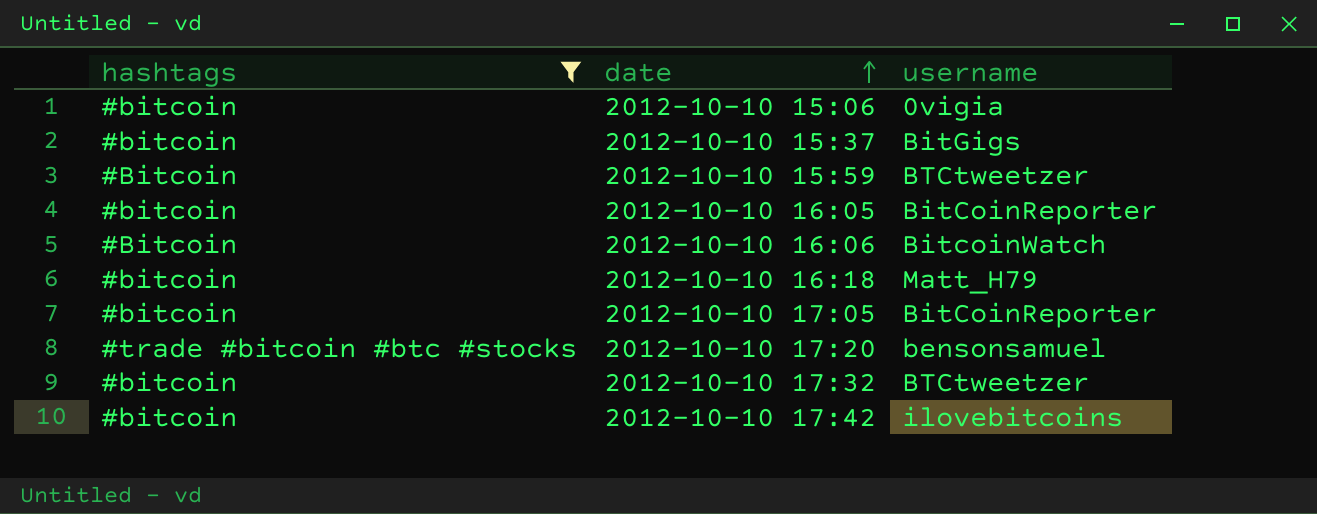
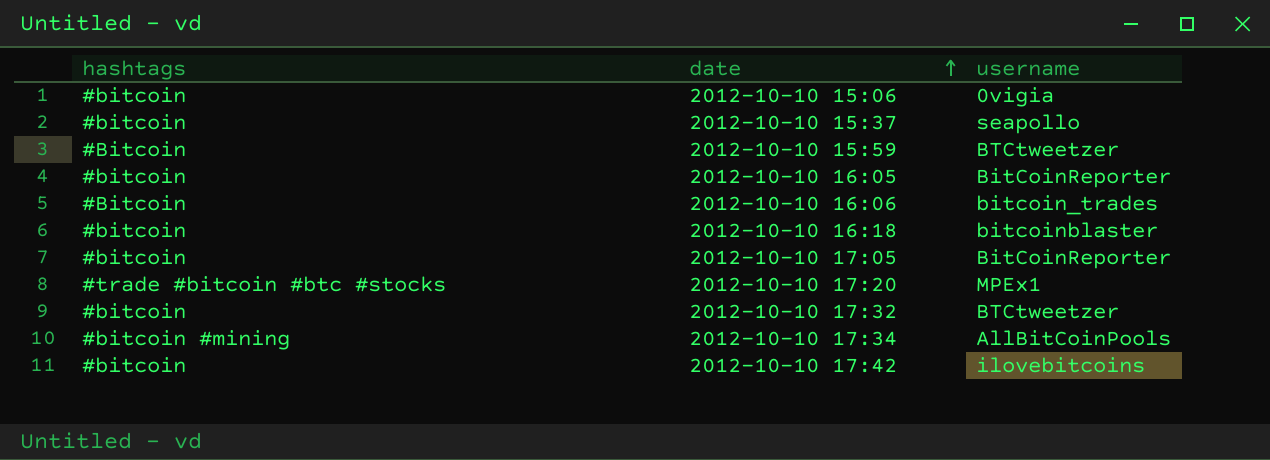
filter: hashtags != #bitcoin #mining -> none
2012-10-10 15:37 | username: BitGigs -> seapollo
2012-10-10 16:06 | username: BitcoinWatch -> bitcoin_trades
2012-10-10 16:18 | username: Matt_H79 -> bitcoinblaster
2012-10-10 17:20 | username: bensonsamuel -> MPEx1

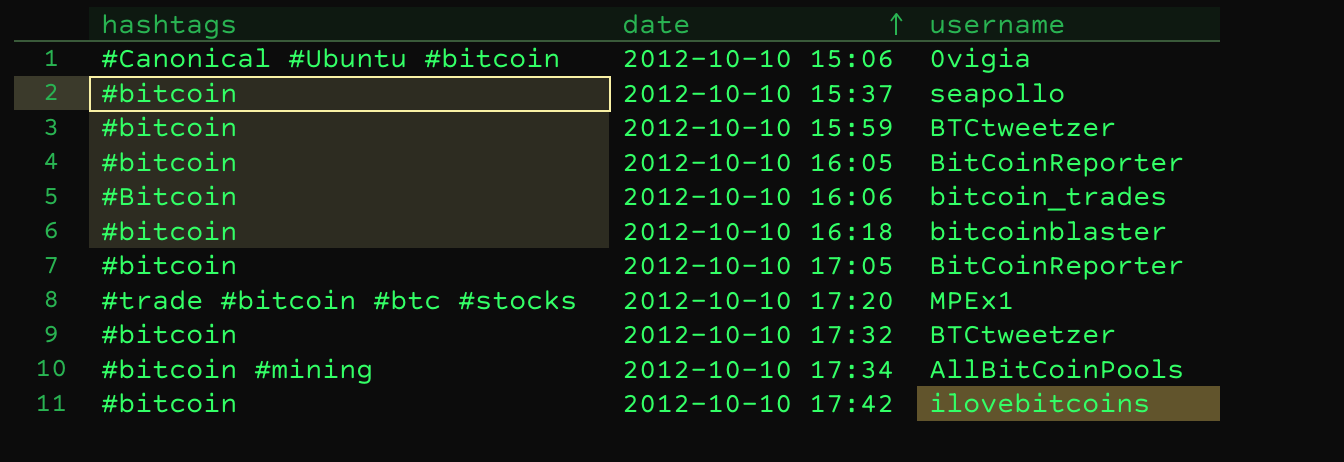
2012-10-10 15:06 | hashtags: #bitcoin -> #Canonical #Ubuntu #bitcoin
2012-10-10 15:59 | hashtags: #Bitcoin -> #bitcoin

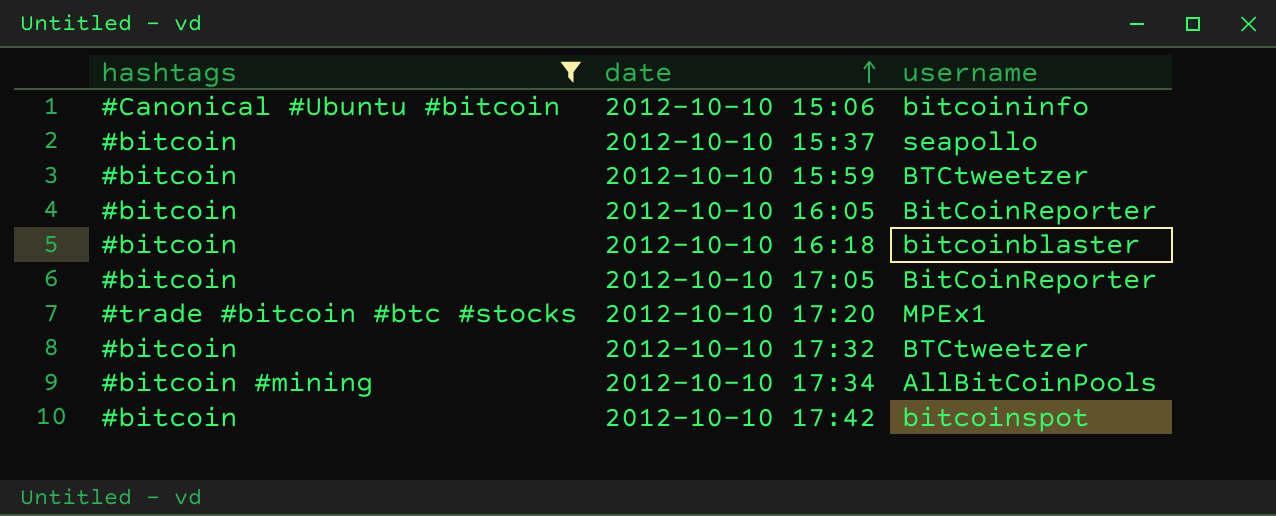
filter: none -> hashtags != #Bitcoin
2012-10-10 15:06 | username: 0vigia -> bitcoininfo
2012-10-10 17:42 | username: ilovebitcoins -> bitcoinspot

